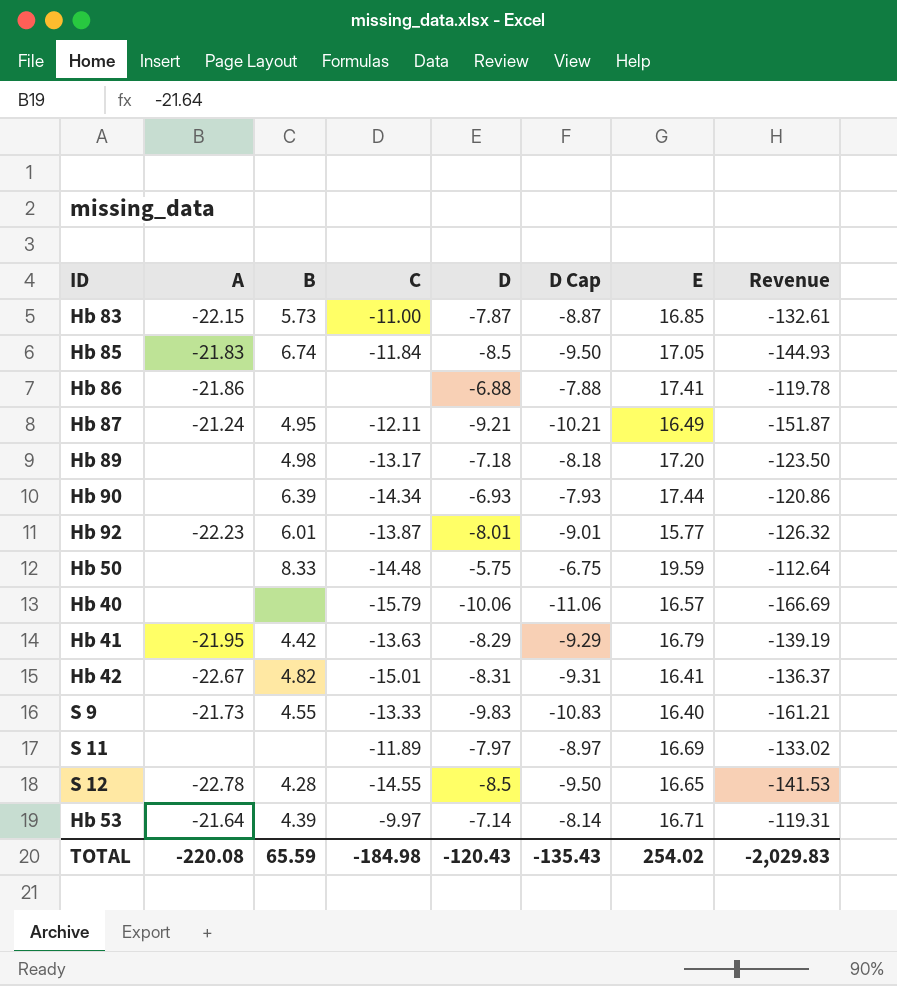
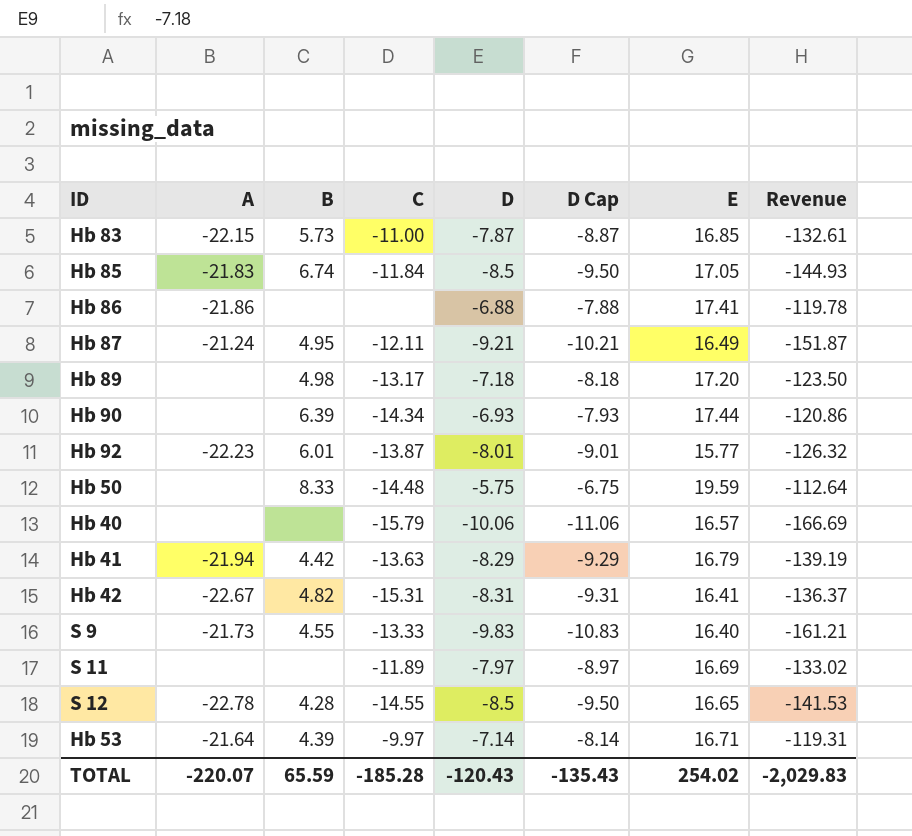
Hb 41 | A: -21.95 -> -21.94
Hb 42 | C: -15.01 -> -15.31
TOTAL | A: -220.08 -> -220.07
TOTAL | C: -184.98 -> -185.28

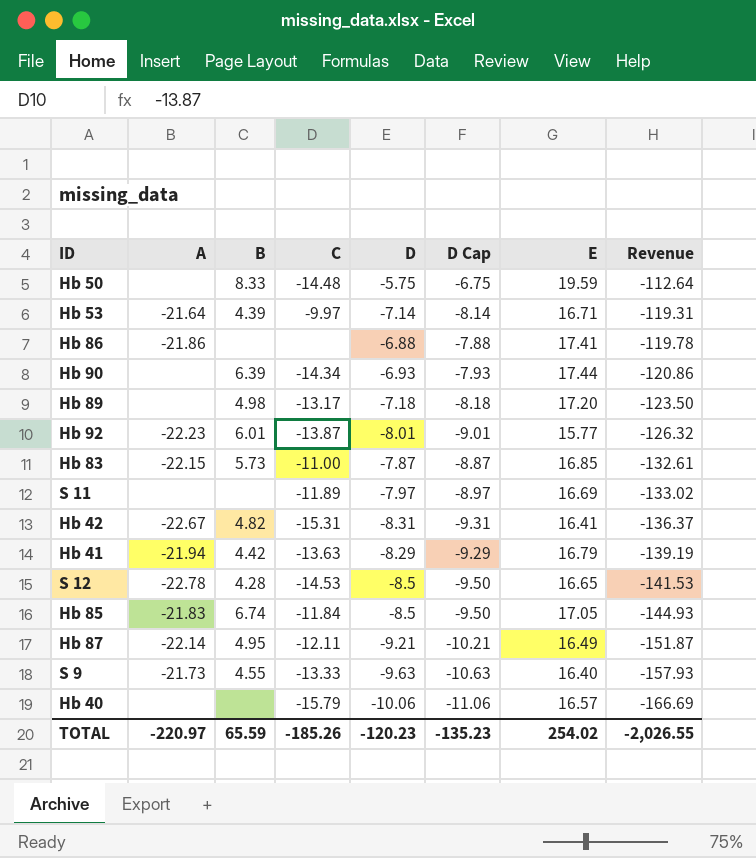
row order: none -> Revenue descending
S 12 | C: -14.55 -> -14.53
Hb 87 | A: -21.24 -> -22.14
S 9 | D: -9.83 -> -9.63
S 9 | D Cap: -10.83 -> -10.63
S 9 | Revenue: -161.21 -> -157.93
TOTAL | A: -220.07 -> -220.97
TOTAL | C: -185.28 -> -185.26
TOTAL | D: -120.43 -> -120.23
TOTAL | D Cap: -135.43 -> -135.23
TOTAL | Revenue: -2,029.83 -> -2,026.55

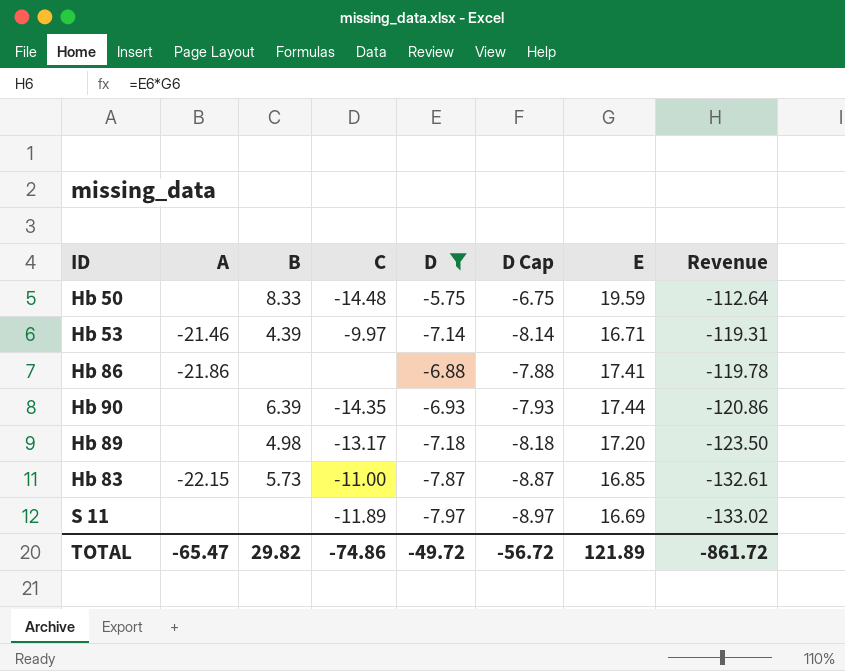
filter: none -> D >= -7.97
Hb 53 | A: -21.64 -> -21.46
Hb 90 | C: -14.34 -> -14.35
TOTAL | A: -220.97 -> -65.47
TOTAL | B: 65.59 -> 29.82
TOTAL | C: -185.26 -> -74.86
TOTAL | D: -120.23 -> -49.72
TOTAL | D Cap: -135.23 -> -56.72
TOTAL | E: 254.02 -> 121.89
TOTAL | Revenue: -2,026.55 -> -861.72

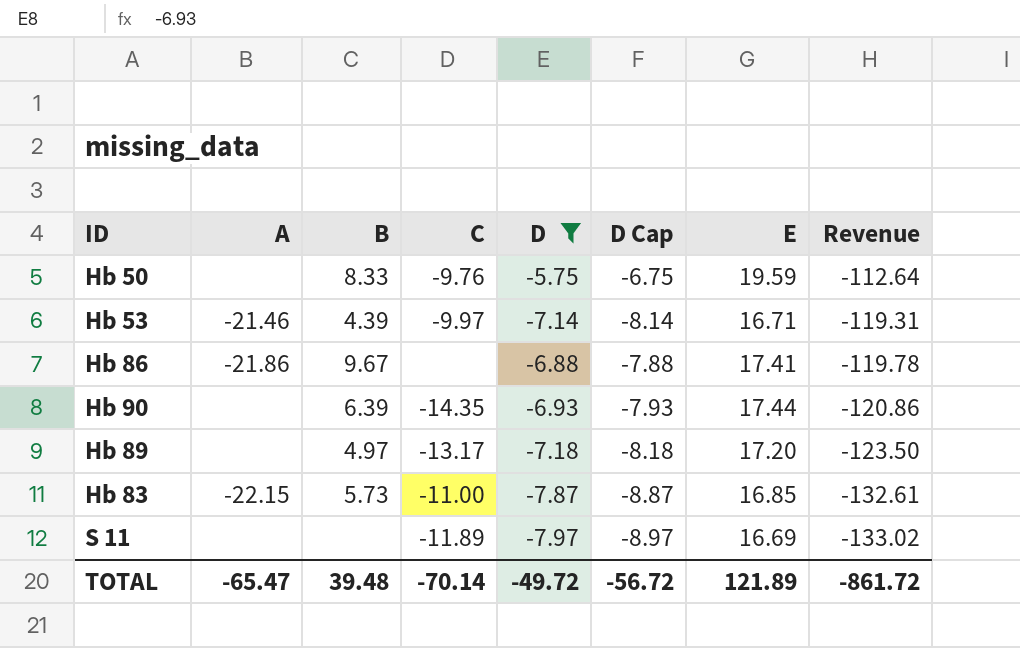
Hb 50 | C: -14.48 -> -9.76
Hb 86 | B: none -> 9.67
Hb 89 | B: 4.98 -> 4.97
TOTAL | B: 29.82 -> 39.48
TOTAL | C: -74.86 -> -70.14

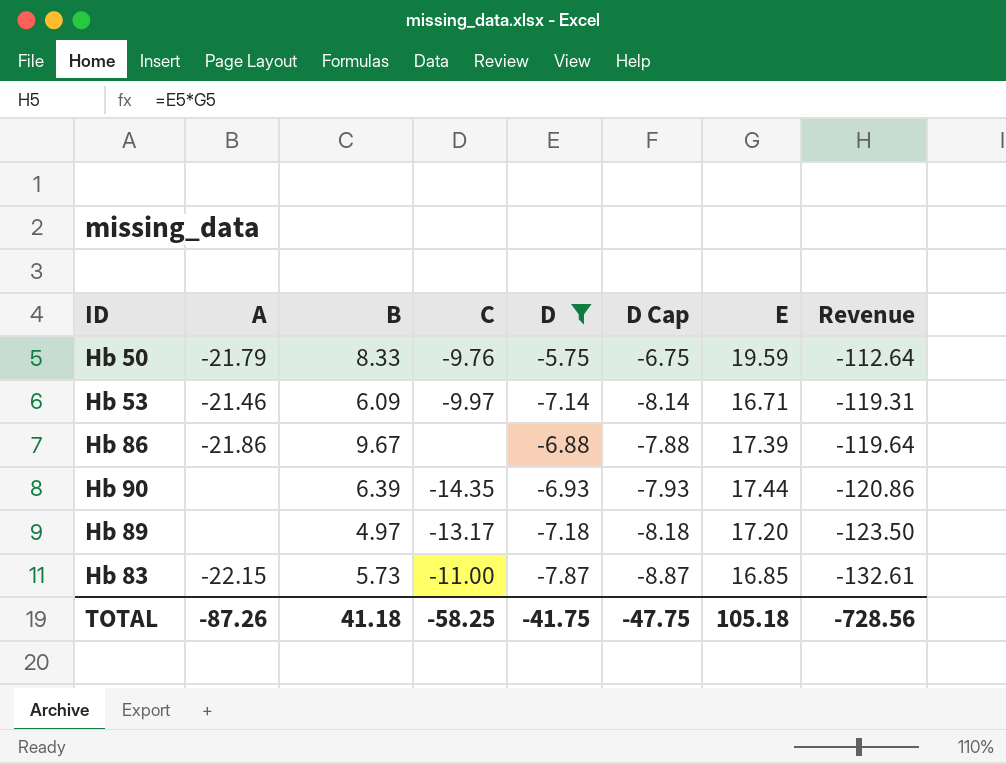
row S 11: none | none | -11.89 | -7.97 | -8.97 | 16.69 | -133.02 -> none
Hb 50 | A: none -> -21.79
Hb 53 | B: 4.39 -> 6.09
Hb 86 | E: 17.41 -> 17.39
Hb 86 | Revenue: -119.78 -> -119.64
TOTAL | A: -65.47 -> -87.26
TOTAL | B: 39.48 -> 41.18
TOTAL | C: -70.14 -> -58.25
TOTAL | D: -49.72 -> -41.75
TOTAL | D Cap: -56.72 -> -47.75
TOTAL | E: 121.89 -> 105.18
TOTAL | Revenue: -861.72 -> -728.56

